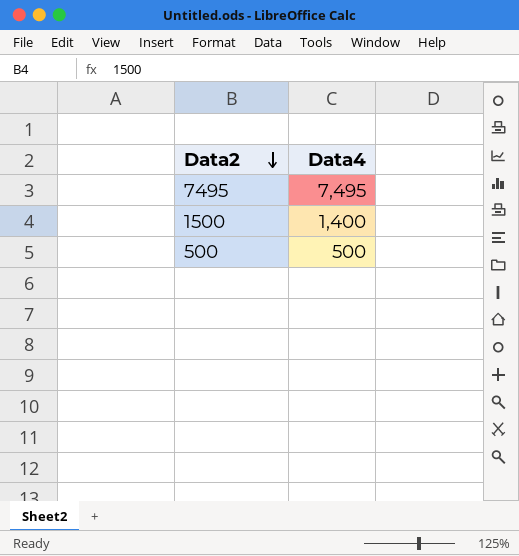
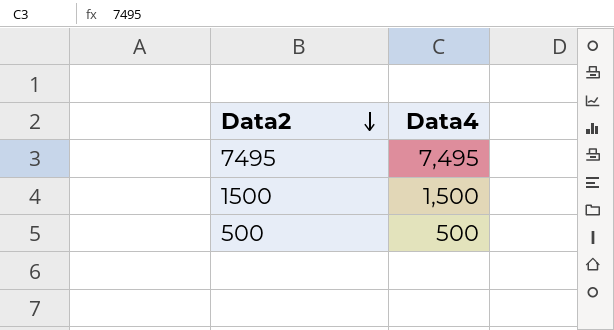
1500 | Data4: 1,400 -> 1,500

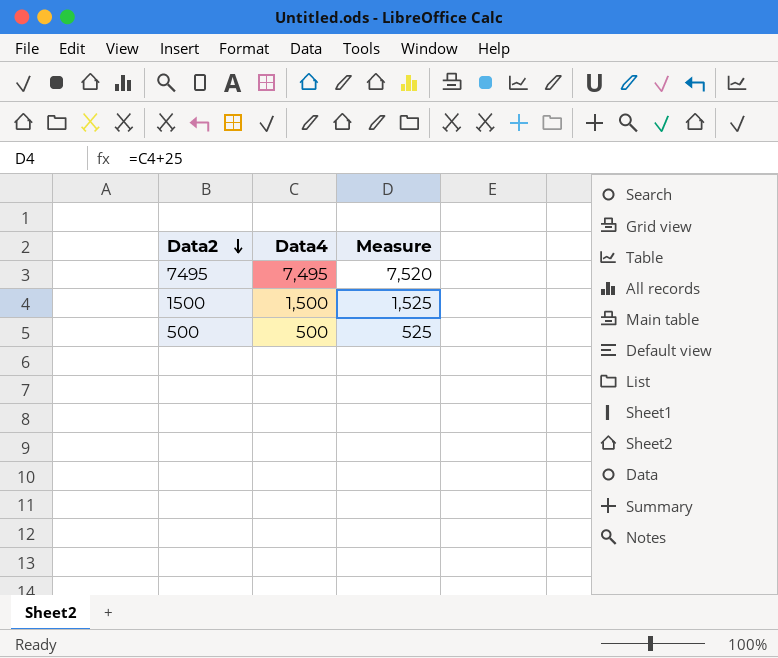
column Measure | formula: none -> [Data4] + 25

